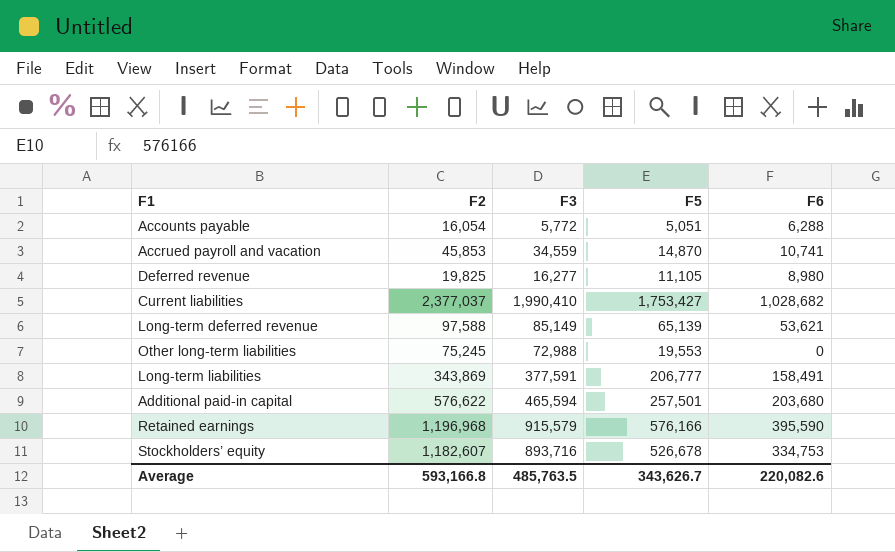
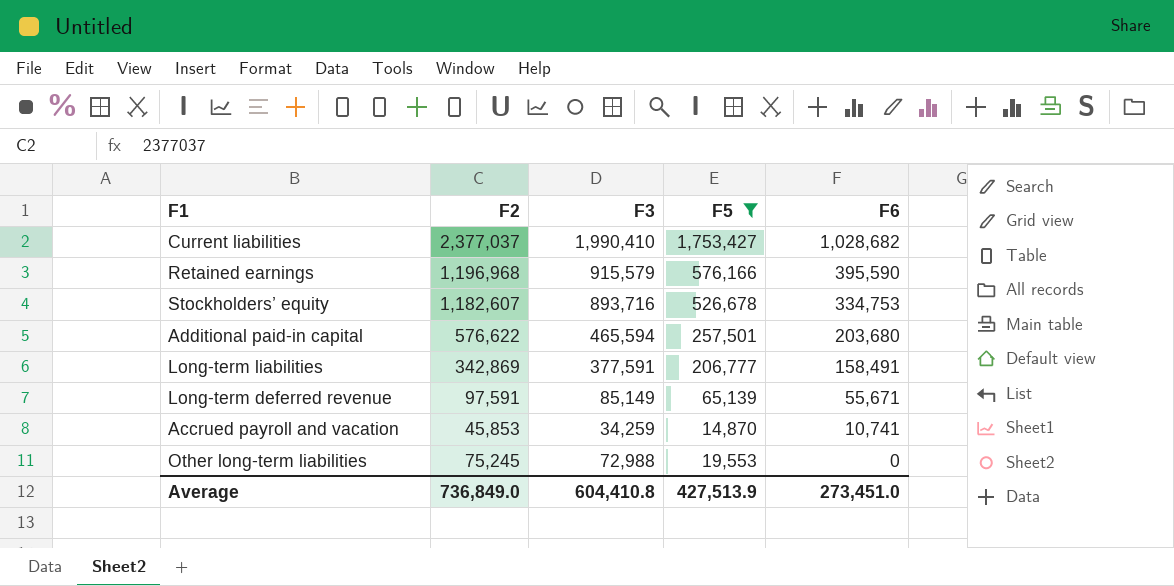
filter: none -> F5 >= 14,870
row order: none -> F6 descending
Long-term liabilities | F2: 343,869 -> 342,869
Long-term deferred revenue | F2: 97,588 -> 97,591
Long-term deferred revenue | F6: 53,621 -> 55,671
Accrued payroll and vacation | F3: 34,559 -> 34,259
Average | F2: 593,166.8 -> 736,849.0
Average | F3: 485,763.5 -> 604,410.8
Average | F5: 343,626.7 -> 427,513.9
Average | F6: 220,082.6 -> 273,451.0

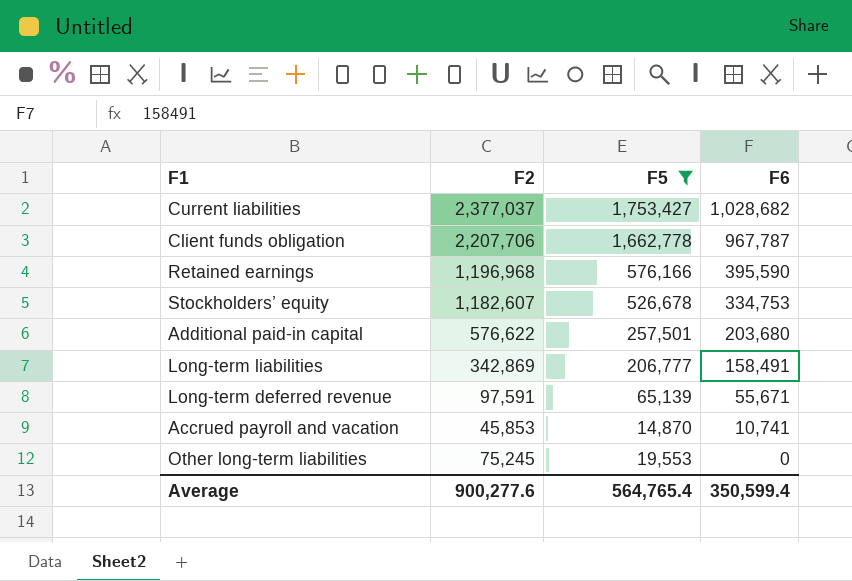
column F3 | position: 3 -> none
row Client funds obligation: none -> 2,207,706 | 1,662,778 | 967,787
Average | F2: 736,849.0 -> 900,277.6
Average | F5: 427,513.9 -> 564,765.4
Average | F6: 273,451.0 -> 350,599.4

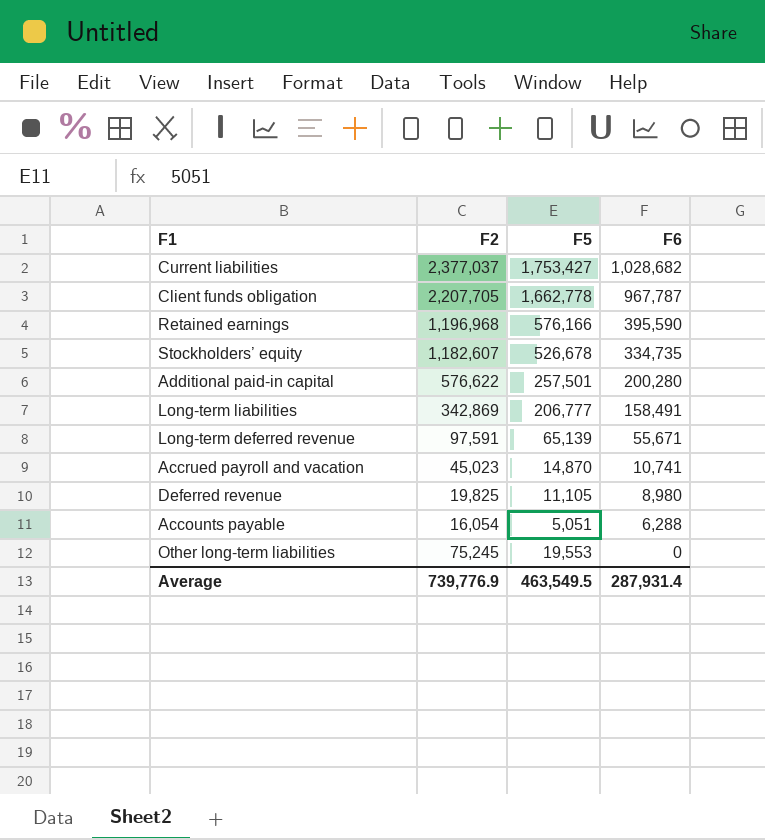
filter: F5 >= 14,870 -> none
Client funds obligation | F2: 2,207,706 -> 2,207,705
Stockholders’ equity | F6: 334,753 -> 334,735
Additional paid-in capital | F6: 203,680 -> 200,280
Accrued payroll and vacation | F2: 45,853 -> 45,023
Average | F2: 900,277.6 -> 739,776.9
Average | F5: 564,765.4 -> 463,549.5
Average | F6: 350,599.4 -> 287,931.4

